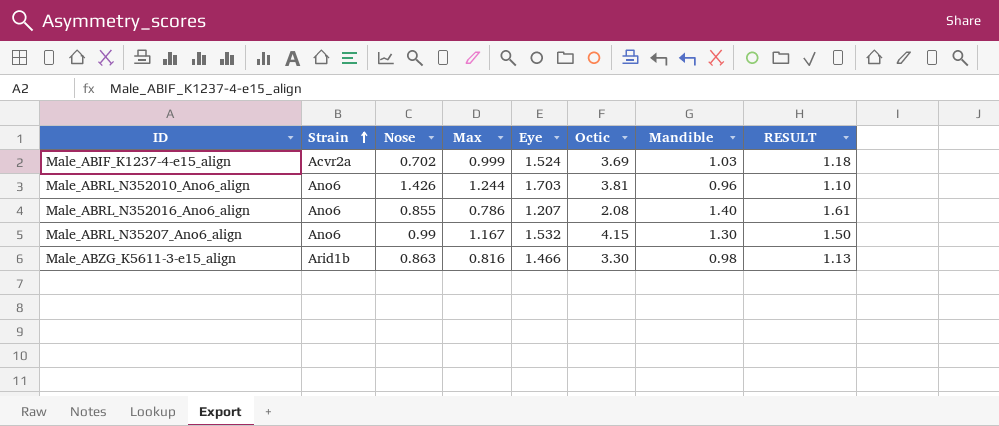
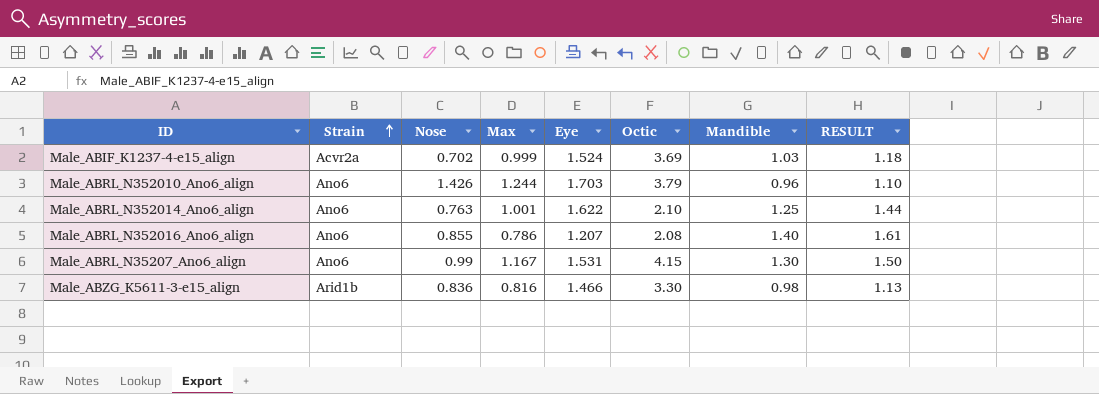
Male_ABRL_N352010_Ano6_align | Octic: 3.81 -> 3.79
row Male_ABRL_N352014_Ano6_align: none -> Ano6 | 0.763 | 1.001 | 1.622 | 2.10 | 1.25 | 1.44
Male_ABRL_N35207_Ano6_align | Eye: 1.532 -> 1.531
Male_ABZG_K5611-3-e15_align | Nose: 0.863 -> 0.836

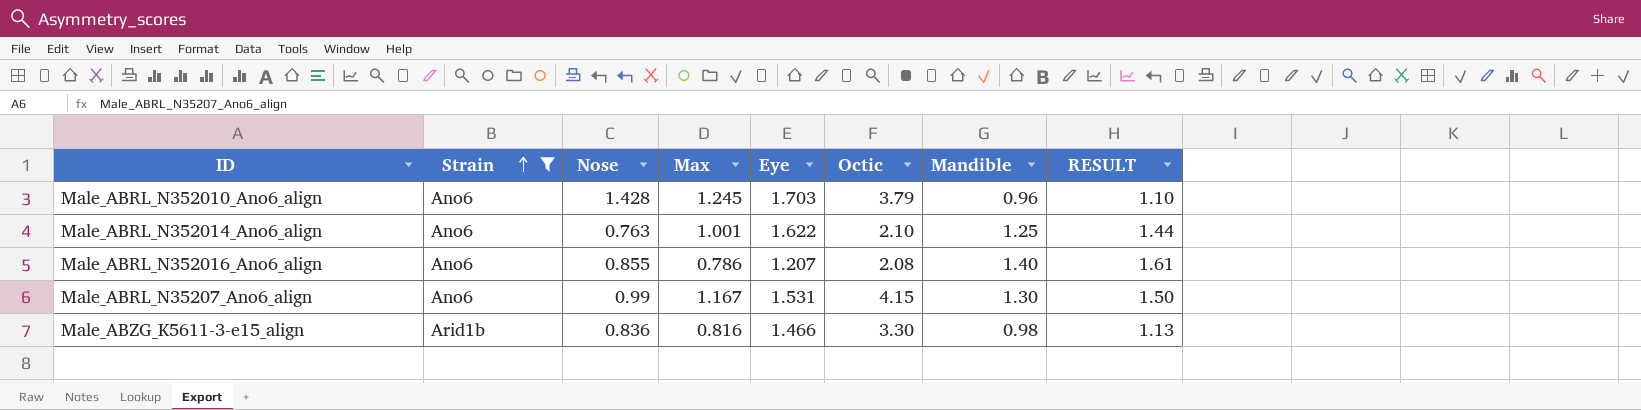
filter: none -> Strain != Acvr2a
Male_ABRL_N352010_Ano6_align | Nose: 1.426 -> 1.428
Male_ABRL_N352010_Ano6_align | Max: 1.244 -> 1.245

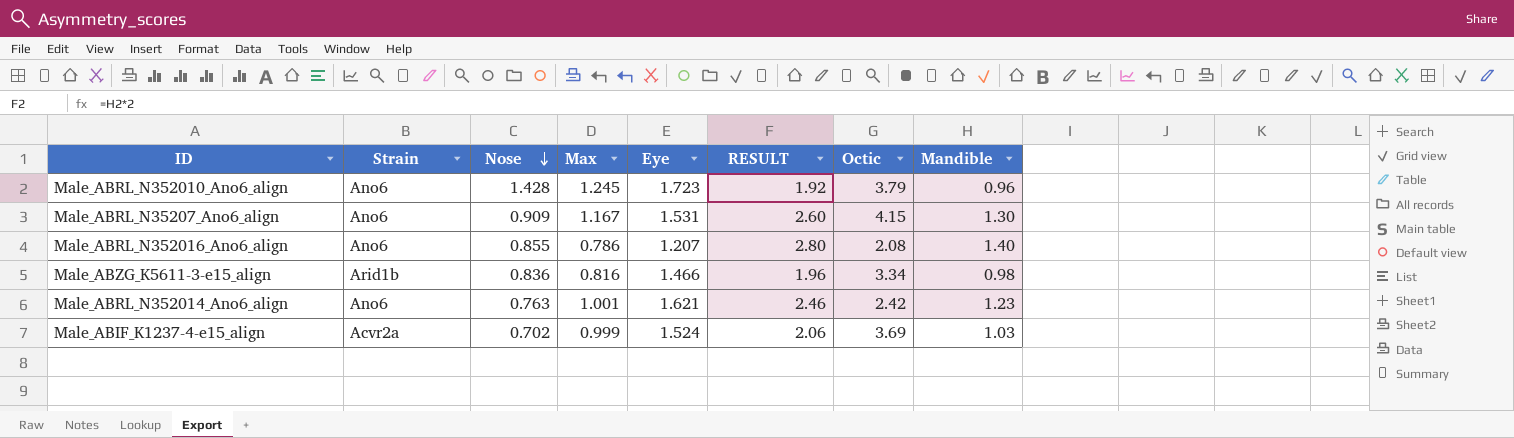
filter: Strain != Acvr2a -> none
row order: Strain ascending -> Nose descending
column RESULT | formula: [Mandible] * 1.15 -> [Mandible] * 2
column RESULT | position: 8 -> 6
Male_ABRL_N352010_Ano6_align | Eye: 1.703 -> 1.723
Male_ABRL_N35207_Ano6_align | Nose: 0.99 -> 0.909
Male_ABZG_K5611-3-e15_align | Octic: 3.30 -> 3.34
Male_ABRL_N352014_Ano6_align | Eye: 1.622 -> 1.621
Male_ABRL_N352014_Ano6_align | Octic: 2.10 -> 2.42
Male_ABRL_N352014_Ano6_align | Mandible: 1.25 -> 1.23

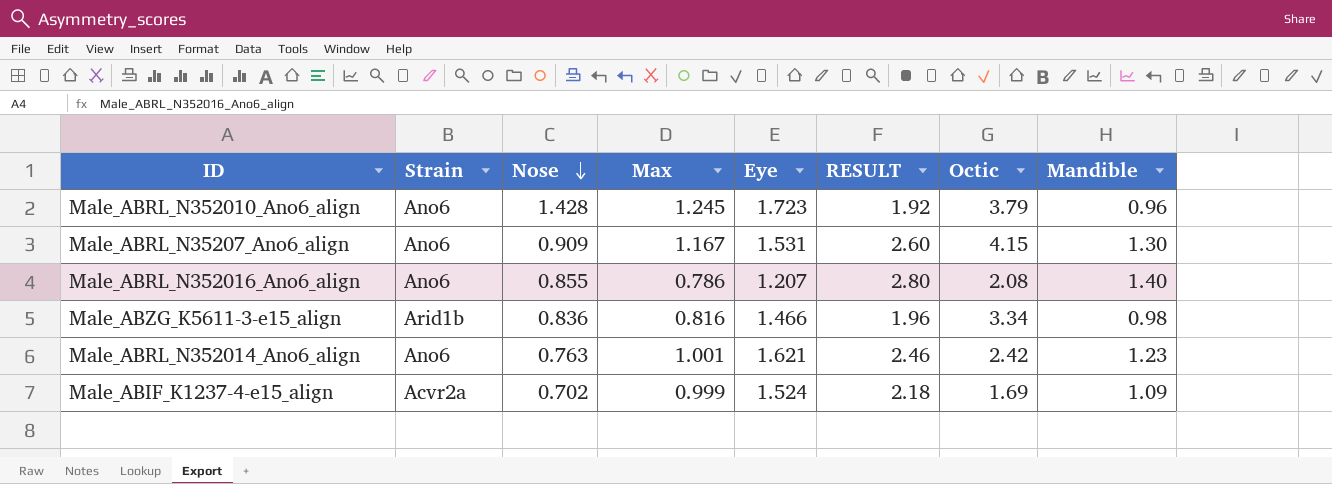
Male_ABIF_K1237-4-e15_align | RESULT: 2.06 -> 2.18
Male_ABIF_K1237-4-e15_align | Octic: 3.69 -> 1.69
Male_ABIF_K1237-4-e15_align | Mandible: 1.03 -> 1.09

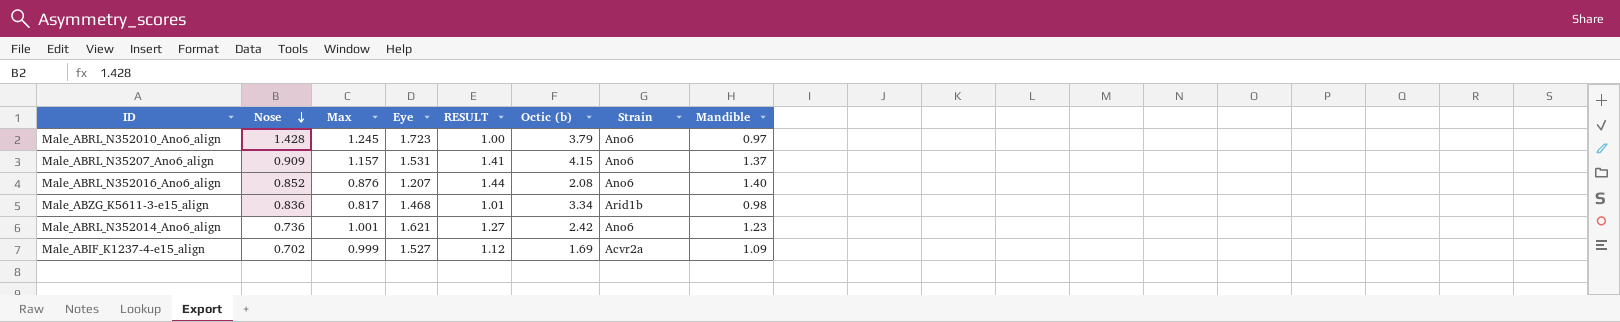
column RESULT | formula: [Mandible] * 2 -> [Mandible] * 1.03
column name: Octic -> Octic (b)
column Strain | position: 2 -> 7
Male_ABRL_N352010_Ano6_align | Mandible: 0.96 -> 0.97
Male_ABRL_N35207_Ano6_align | Max: 1.167 -> 1.157
Male_ABRL_N35207_Ano6_align | Mandible: 1.30 -> 1.37
Male_ABRL_N352016_Ano6_align | Nose: 0.855 -> 0.852
Male_ABRL_N352016_Ano6_align | Max: 0.786 -> 0.876
Male_ABZG_K5611-3-e15_align | Max: 0.816 -> 0.817
Male_ABZG_K5611-3-e15_align | Eye: 1.466 -> 1.468
Male_ABRL_N352014_Ano6_align | Nose: 0.763 -> 0.736
Male_ABIF_K1237-4-e15_align | Eye: 1.524 -> 1.527

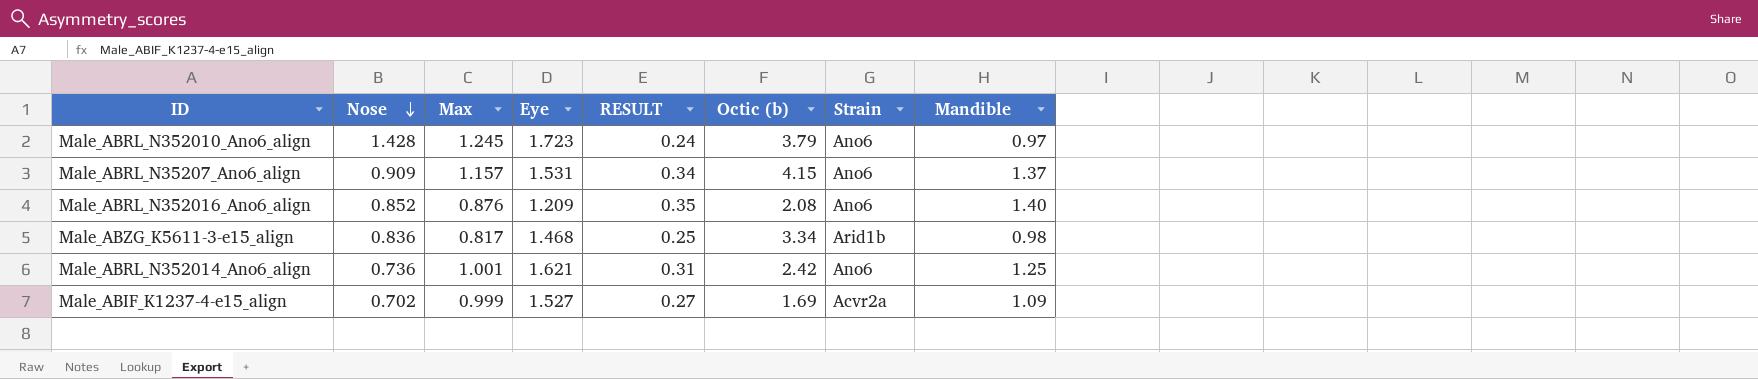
column RESULT | formula: [Mandible] * 1.03 -> [Mandible] * 0.25
Male_ABRL_N352016_Ano6_align | Eye: 1.207 -> 1.209
Male_ABRL_N352014_Ano6_align | Mandible: 1.23 -> 1.25

